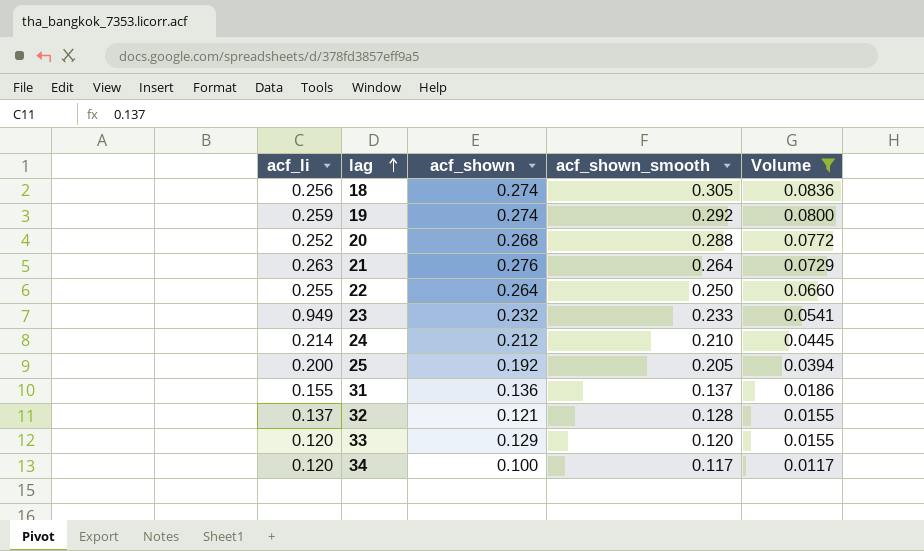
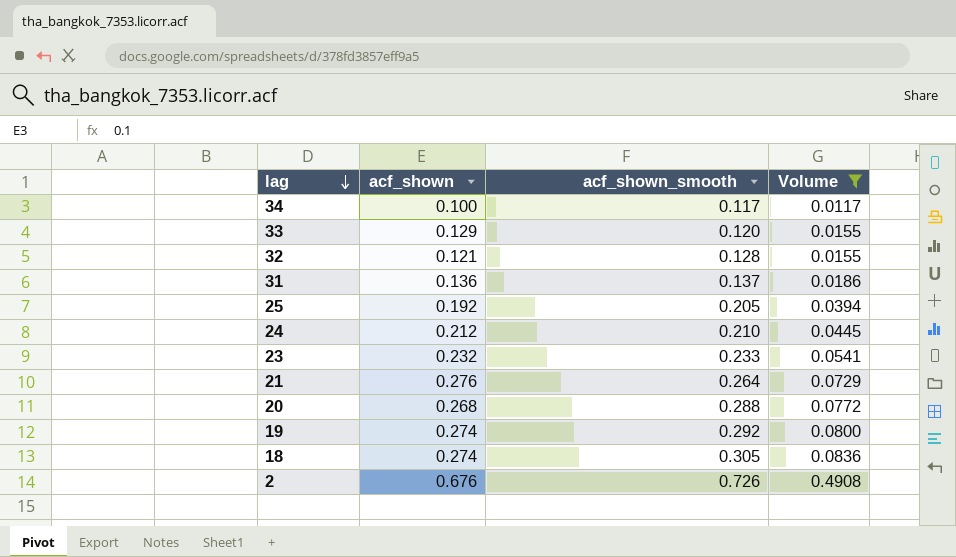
row order: lag ascending -> lag descending
column acf_li | position: 1 -> none
row 22: 0.255 | 0.264 | 0.250 | 0.0660 -> none
row 2: none -> 0.676 | 0.726 | 0.4908

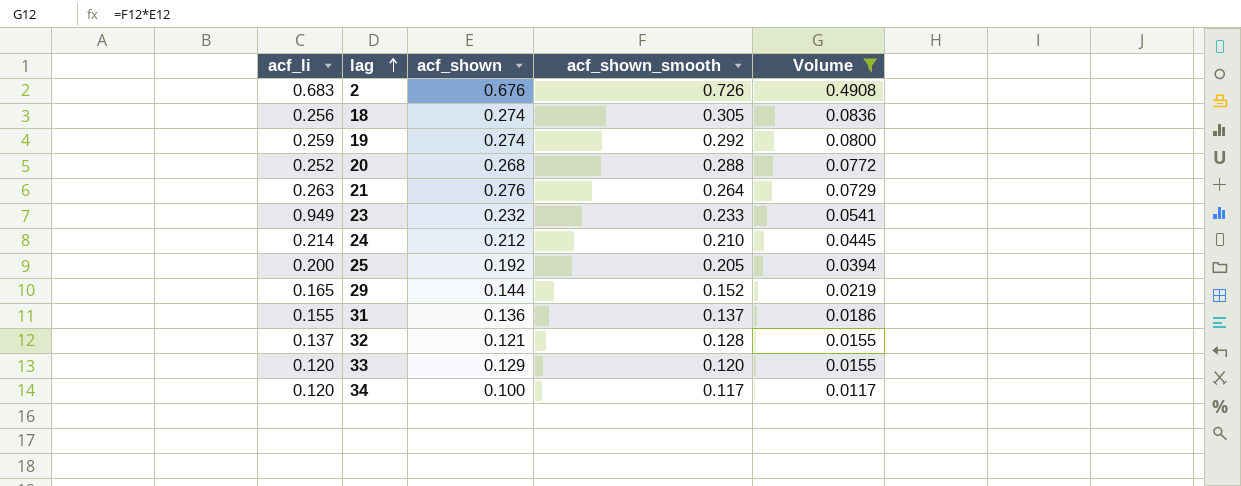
row order: lag descending -> lag ascending
column acf_li | position: none -> 1
row 29: none -> 0.165 | 0.144 | 0.152 | 0.0219

